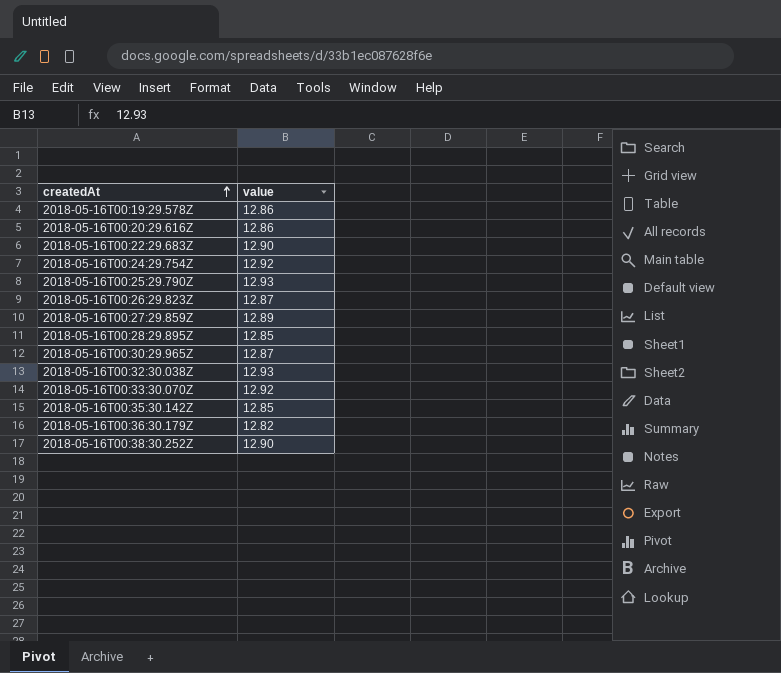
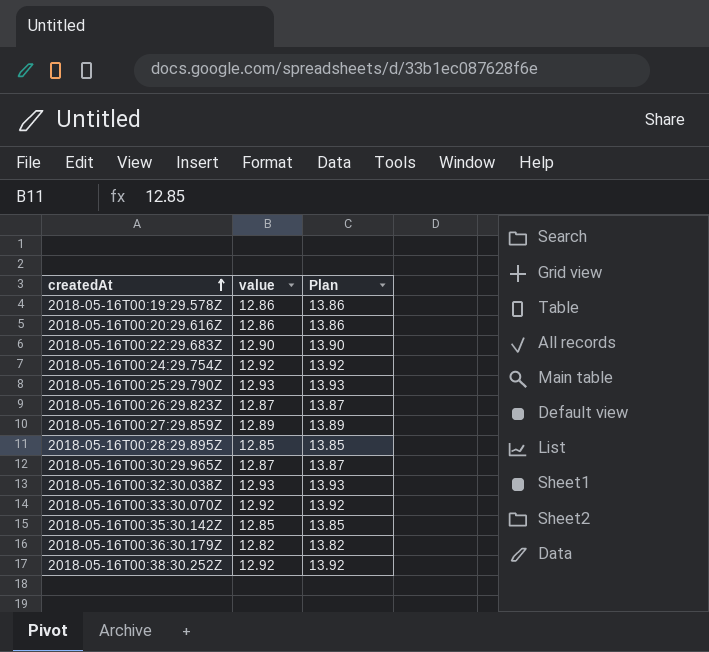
column Plan | formula: none -> [value] + 1
2018-05-16T00:38:30.252Z | value: 12.90 -> 12.92

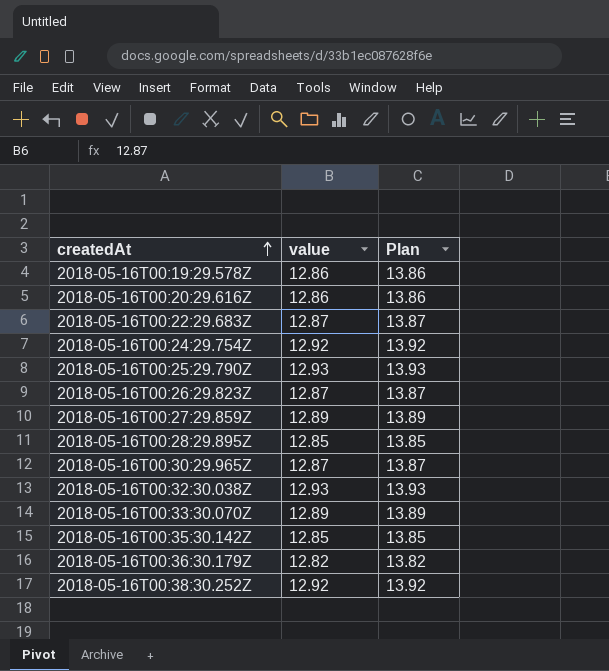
2018-05-16T00:22:29.683Z | value: 12.90 -> 12.87
2018-05-16T00:22:29.683Z | Plan: 13.90 -> 13.87
2018-05-16T00:33:30.070Z | value: 12.92 -> 12.89
2018-05-16T00:33:30.070Z | Plan: 13.92 -> 13.89

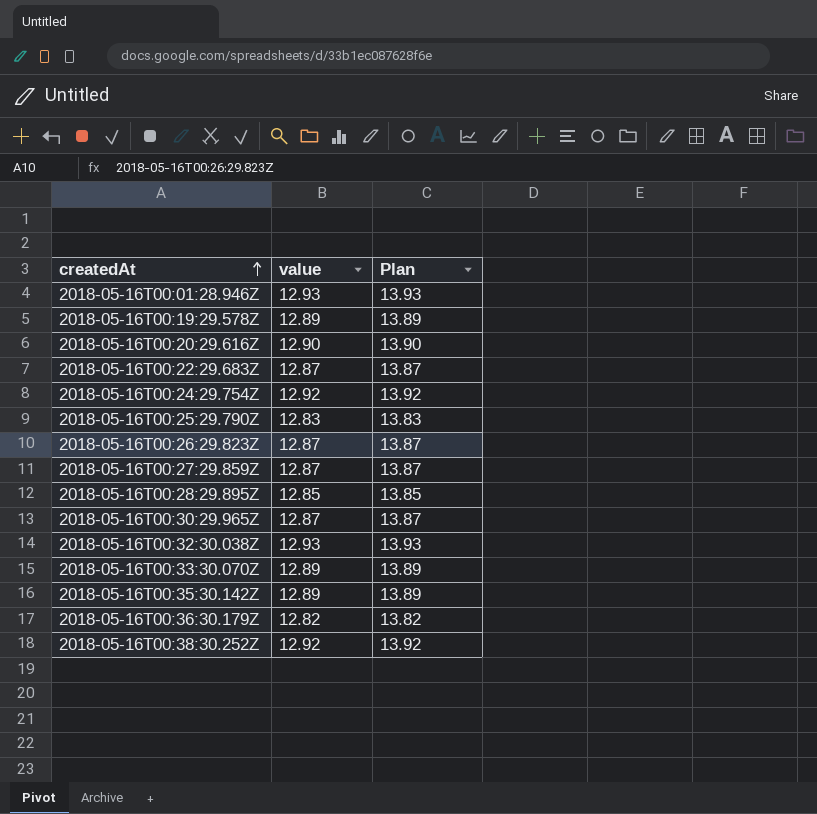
row 2018-05-16T00:01:28.946Z: none -> 12.93 | 13.93
2018-05-16T00:19:29.578Z | value: 12.86 -> 12.89
2018-05-16T00:19:29.578Z | Plan: 13.86 -> 13.89
2018-05-16T00:20:29.616Z | value: 12.86 -> 12.90
2018-05-16T00:20:29.616Z | Plan: 13.86 -> 13.90
2018-05-16T00:25:29.790Z | value: 12.93 -> 12.83
2018-05-16T00:25:29.790Z | Plan: 13.93 -> 13.83
2018-05-16T00:27:29.859Z | value: 12.89 -> 12.87
2018-05-16T00:27:29.859Z | Plan: 13.89 -> 13.87
2018-05-16T00:35:30.142Z | value: 12.85 -> 12.89
2018-05-16T00:35:30.142Z | Plan: 13.85 -> 13.89

